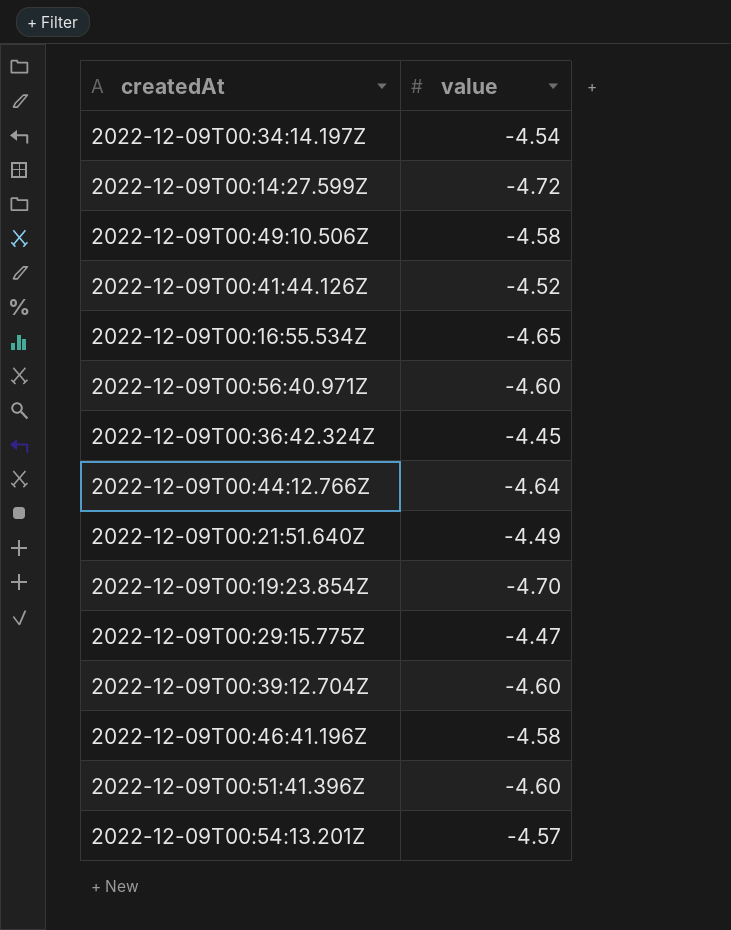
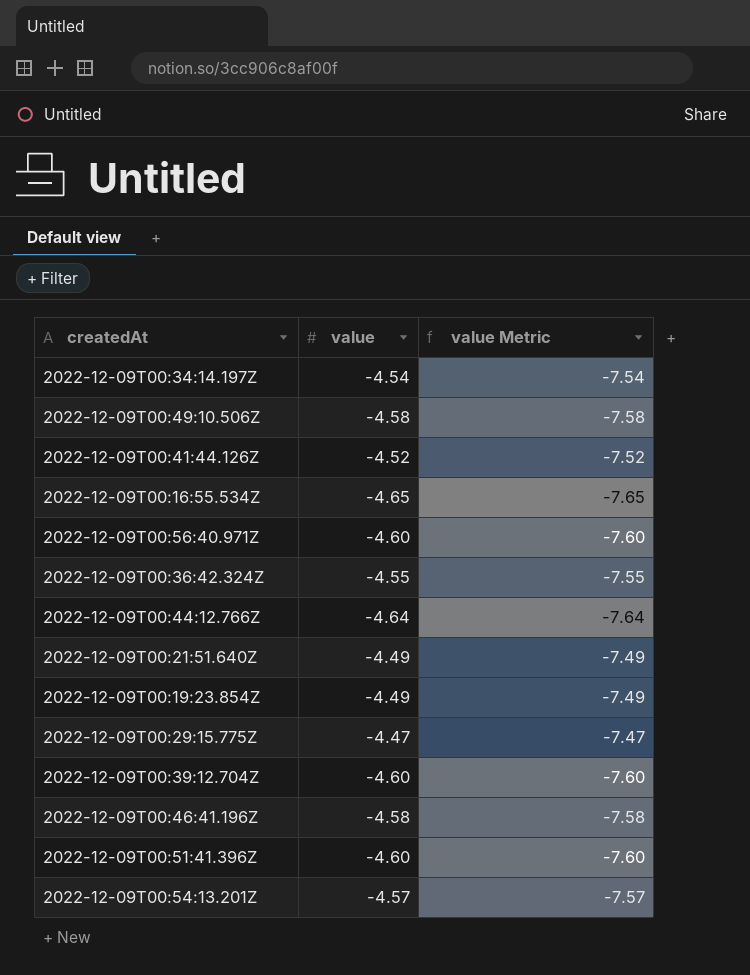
column value Metric | formula: none -> [value] - 3
row 2022-12-09T00:14:27.599Z: -4.72 -> none
2022-12-09T00:36:42.324Z | value: -4.45 -> -4.55
2022-12-09T00:19:23.854Z | value: -4.70 -> -4.49

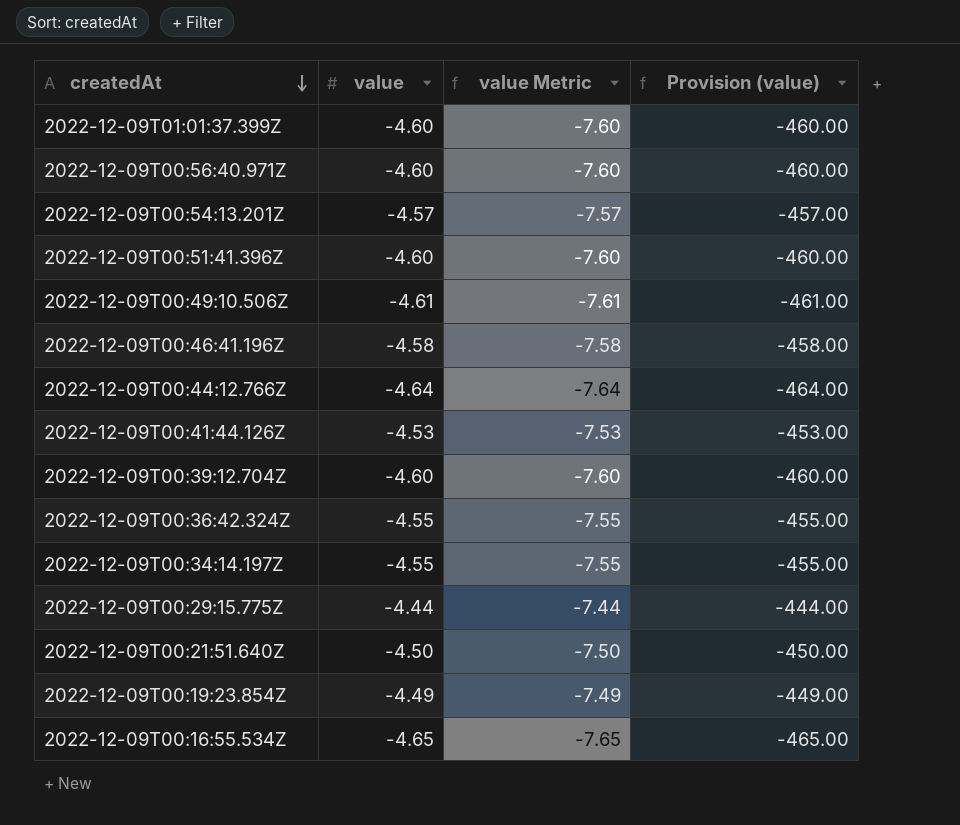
row order: none -> createdAt descending
column Provision (value) | formula: none -> [value] * 100
row 2022-12-09T01:01:37.399Z: none -> -4.60 | -7.60 | -460.00
2022-12-09T00:49:10.506Z | value: -4.58 -> -4.61
2022-12-09T00:49:10.506Z | value Metric: -7.58 -> -7.61
2022-12-09T00:41:44.126Z | value: -4.52 -> -4.53
2022-12-09T00:41:44.126Z | value Metric: -7.52 -> -7.53
2022-12-09T00:34:14.197Z | value: -4.54 -> -4.55
2022-12-09T00:34:14.197Z | value Metric: -7.54 -> -7.55
2022-12-09T00:29:15.775Z | value: -4.47 -> -4.44
2022-12-09T00:29:15.775Z | value Metric: -7.47 -> -7.44
2022-12-09T00:21:51.640Z | value: -4.49 -> -4.50
2022-12-09T00:21:51.640Z | value Metric: -7.49 -> -7.50

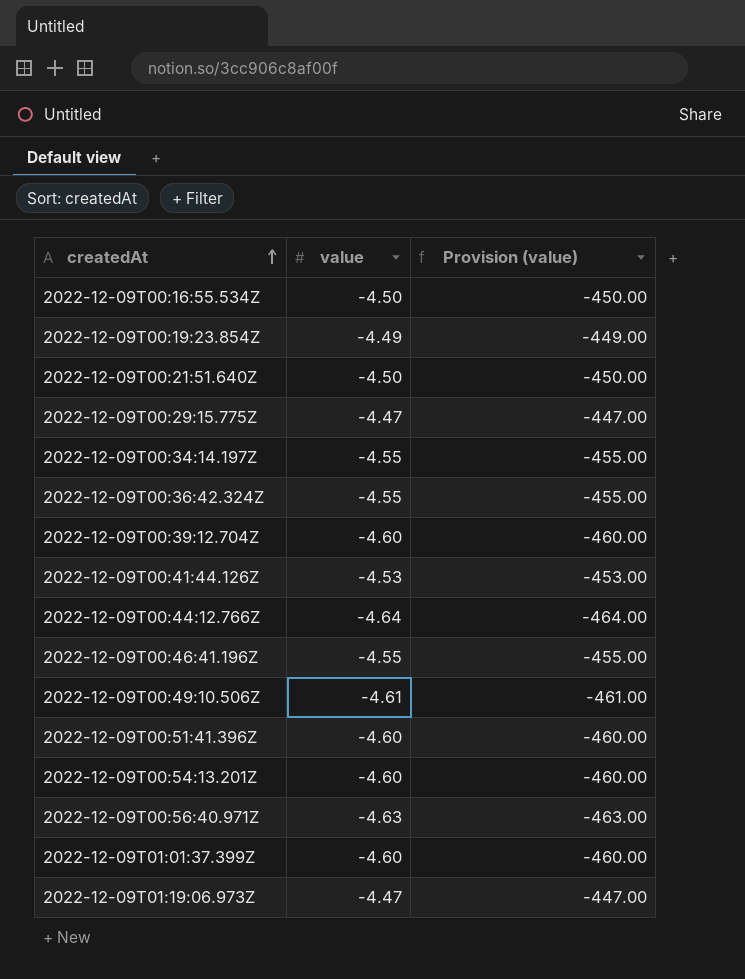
row order: createdAt descending -> createdAt ascending
column value Metric | formula: [value] - 3 -> none
2022-12-09T00:16:55.534Z | value: -4.65 -> -4.50
2022-12-09T00:16:55.534Z | Provision (value): -465.00 -> -450.00
2022-12-09T00:29:15.775Z | value: -4.44 -> -4.47
2022-12-09T00:29:15.775Z | Provision (value): -444.00 -> -447.00
2022-12-09T00:46:41.196Z | value: -4.58 -> -4.55
2022-12-09T00:46:41.196Z | Provision (value): -458.00 -> -455.00
2022-12-09T00:54:13.201Z | value: -4.57 -> -4.60
2022-12-09T00:54:13.201Z | Provision (value): -457.00 -> -460.00
2022-12-09T00:56:40.971Z | value: -4.60 -> -4.63
2022-12-09T00:56:40.971Z | Provision (value): -460.00 -> -463.00
row 2022-12-09T01:19:06.973Z: none -> -4.47 | -447.00

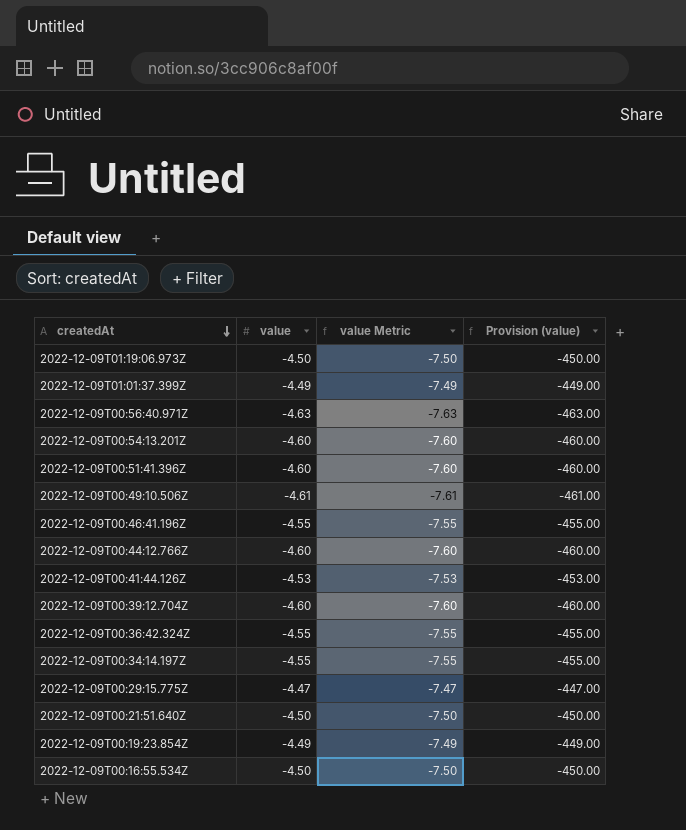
row order: createdAt ascending -> createdAt descending
column value Metric | formula: none -> [value] - 3
2022-12-09T01:19:06.973Z | value: -4.47 -> -4.50
2022-12-09T01:19:06.973Z | Provision (value): -447.00 -> -450.00
2022-12-09T01:01:37.399Z | value: -4.60 -> -4.49
2022-12-09T01:01:37.399Z | Provision (value): -460.00 -> -449.00
2022-12-09T00:44:12.766Z | value: -4.64 -> -4.60
2022-12-09T00:44:12.766Z | Provision (value): -464.00 -> -460.00

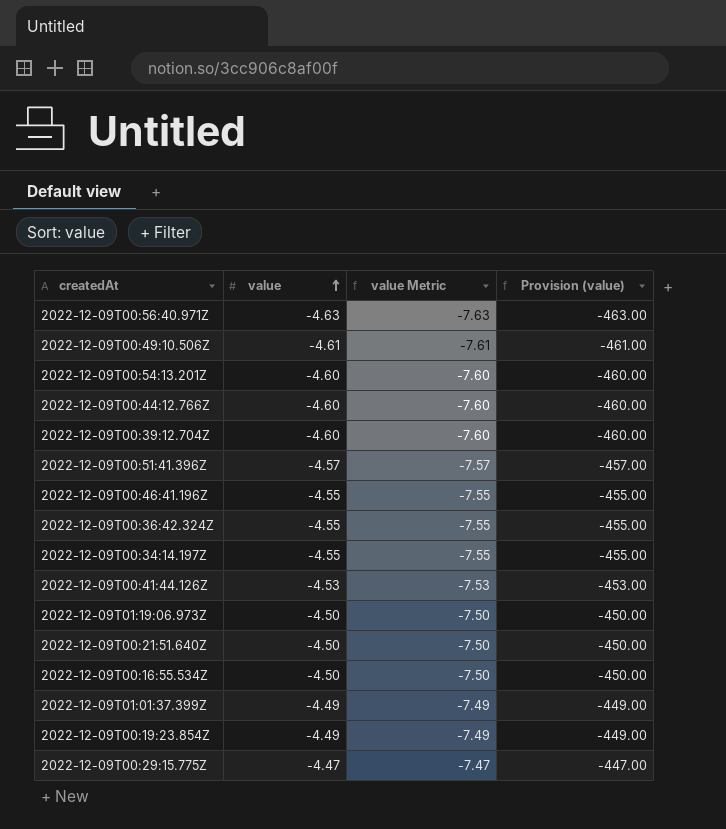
row order: createdAt descending -> value ascending
2022-12-09T00:51:41.396Z | value: -4.60 -> -4.57
2022-12-09T00:51:41.396Z | value Metric: -7.60 -> -7.57
2022-12-09T00:51:41.396Z | Provision (value): -460.00 -> -457.00

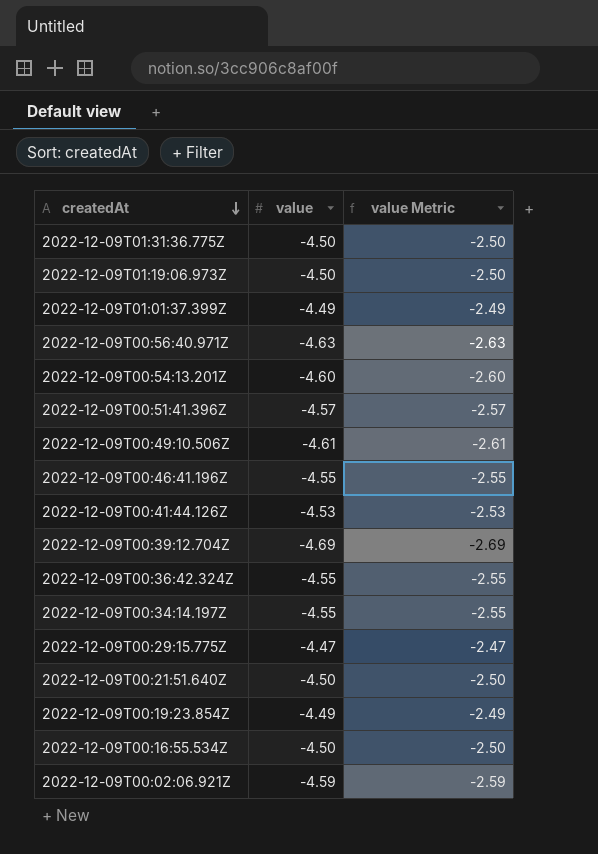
row order: value ascending -> createdAt descending
column Provision (value) | formula: [value] * 100 -> none
column value Metric | formula: [value] - 3 -> [value] + 2
row 2022-12-09T00:44:12.766Z: -4.60 | -7.60 | -460.00 -> none
row 2022-12-09T01:31:36.775Z: none -> -4.50 | -2.50
2022-12-09T00:39:12.704Z | value: -4.60 -> -4.69
row 2022-12-09T00:02:06.921Z: none -> -4.59 | -2.59

